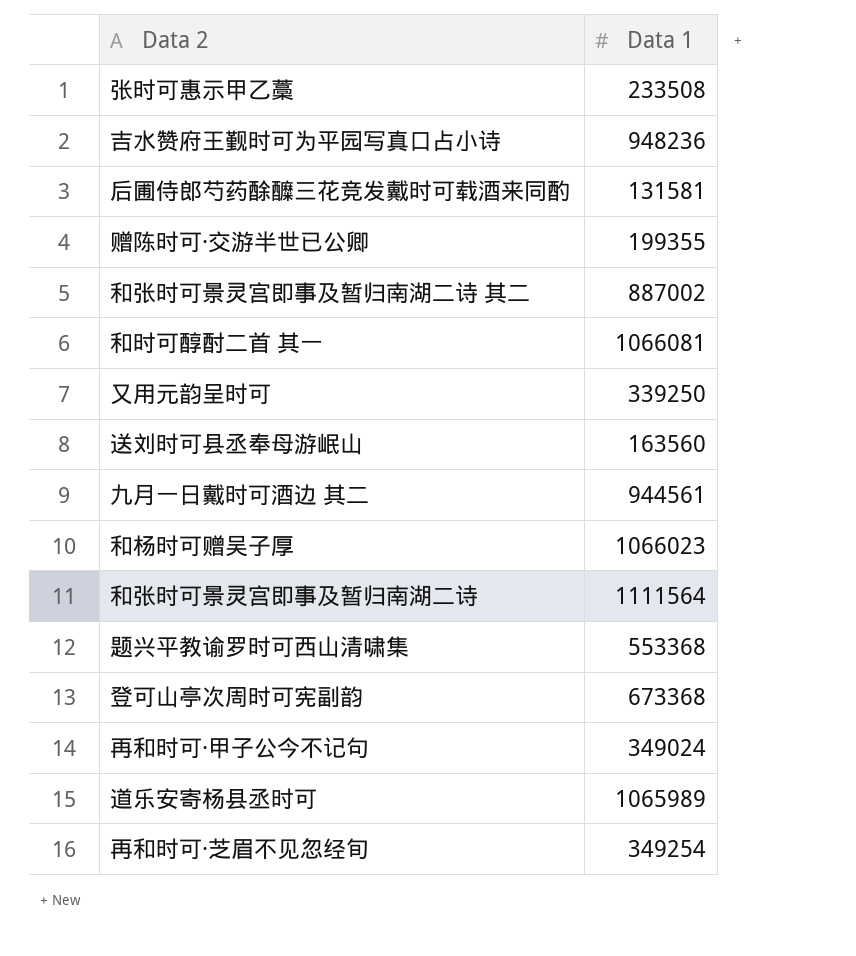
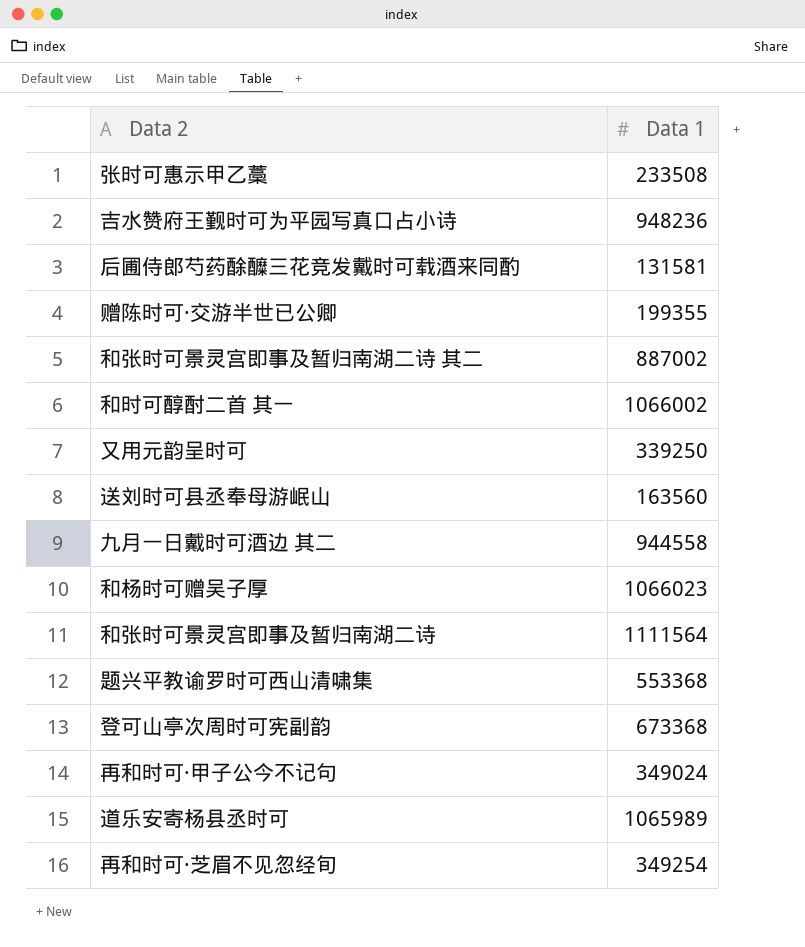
和时可醇酎二首 其一 | Data 1: 1066081 -> 1066002
九月一日戴时可酒边 其二 | Data 1: 944561 -> 944558

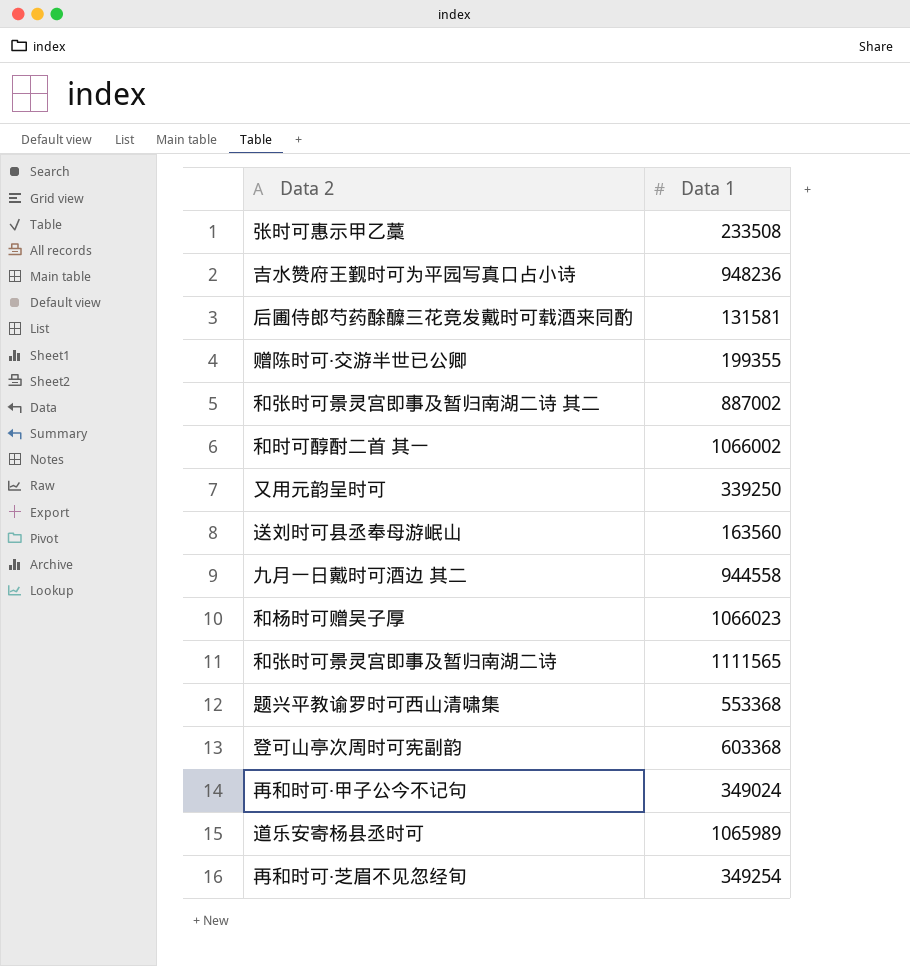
和张时可景灵宫即事及暂归南湖二诗 | Data 1: 1111564 -> 1111565
登可山亭次周时可宪副韵 | Data 1: 673368 -> 603368

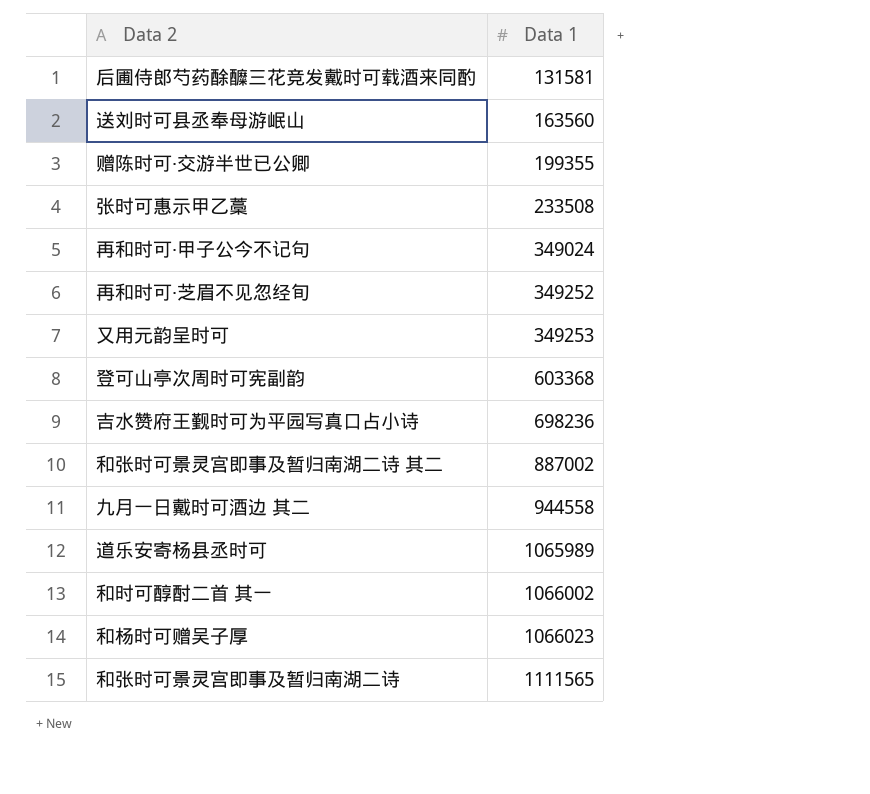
row order: none -> Data 1 ascending
row 题兴平教谕罗时可西山清啸集: 553368 -> none
再和时可·芝眉不见忽经旬 | Data 1: 349254 -> 349252
又用元韵呈时可 | Data 1: 339250 -> 349253
吉水赞府王觐时可为平园写真口占小诗 | Data 1: 948236 -> 698236

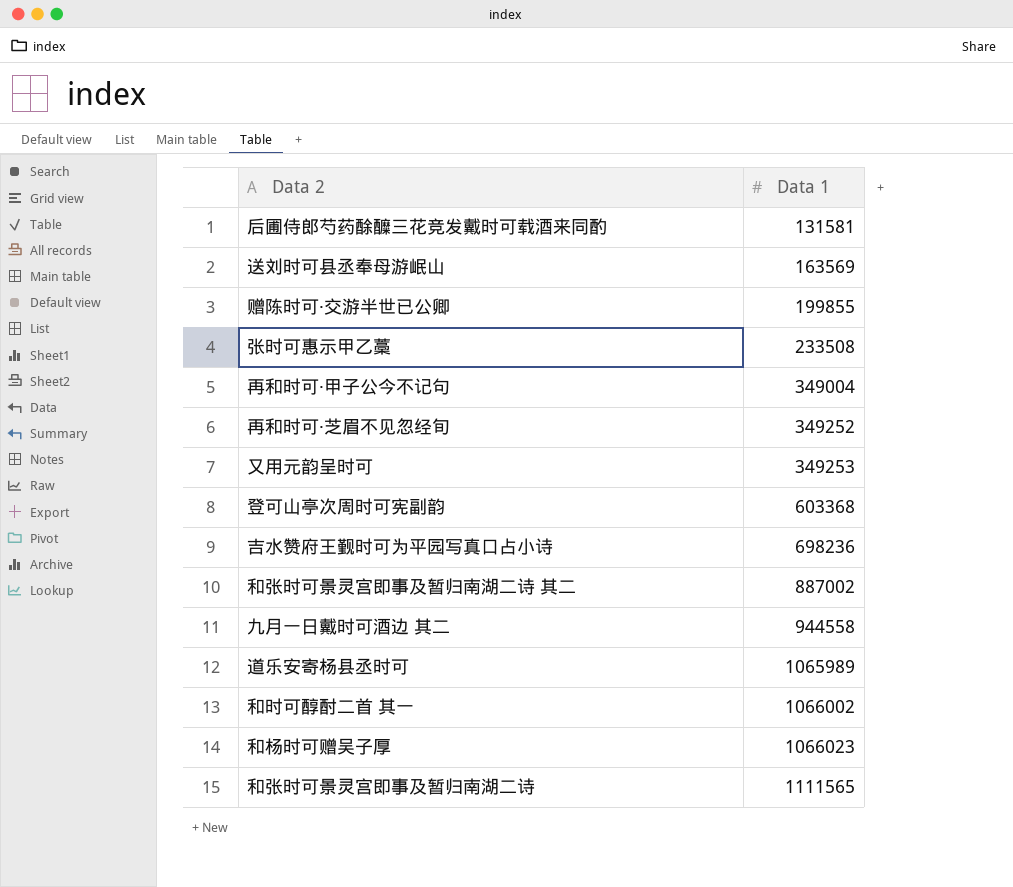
送刘时可县丞奉母游岷山 | Data 1: 163560 -> 163569
赠陈时可·交游半世已公卿 | Data 1: 199355 -> 199855
再和时可·甲子公今不记句 | Data 1: 349024 -> 349004

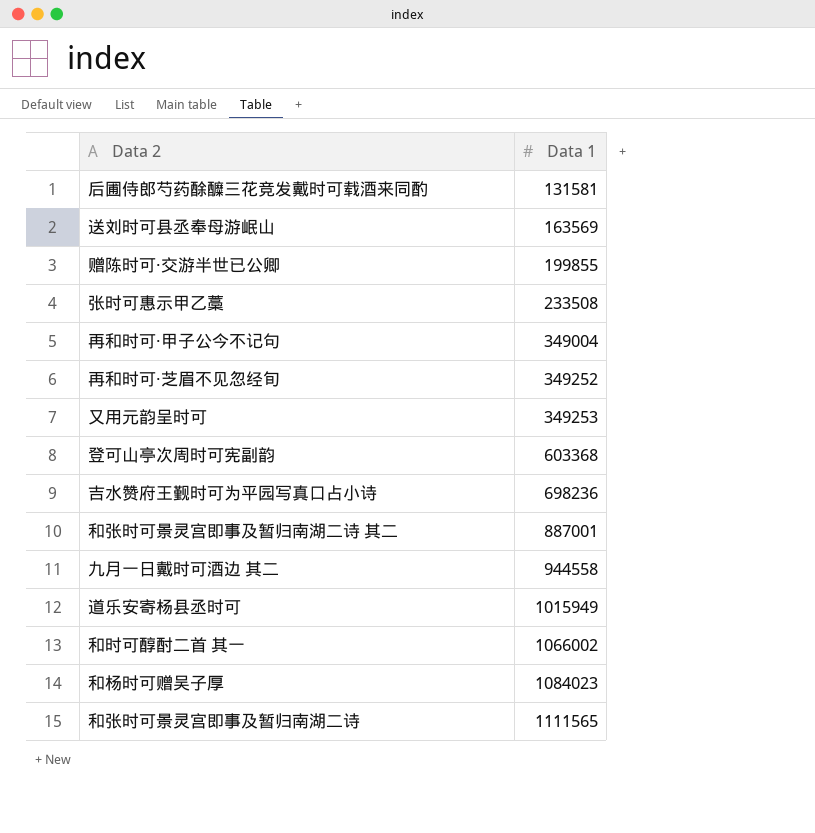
和张时可景灵宫即事及暂归南湖二诗 其二 | Data 1: 887002 -> 887001
道乐安寄杨县丞时可 | Data 1: 1065989 -> 1015949
和杨时可赠吴子厚 | Data 1: 1066023 -> 1084023

